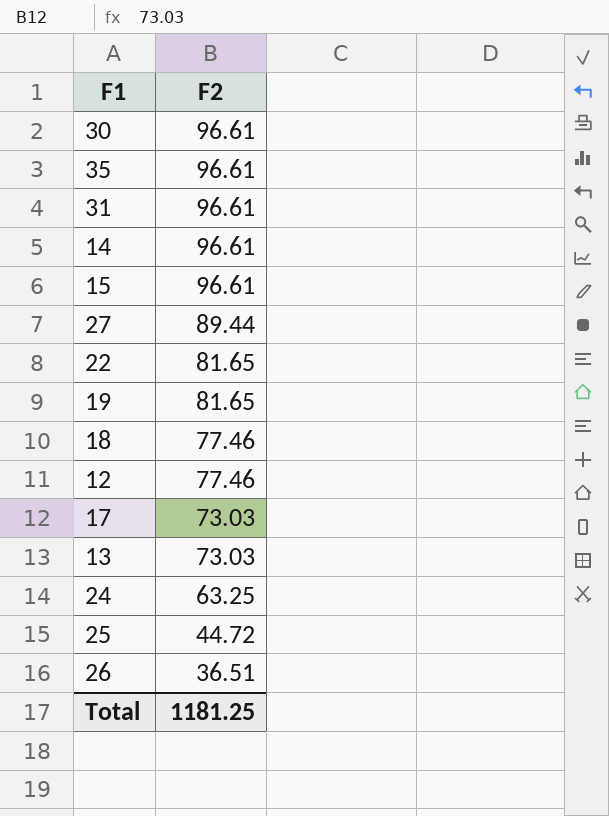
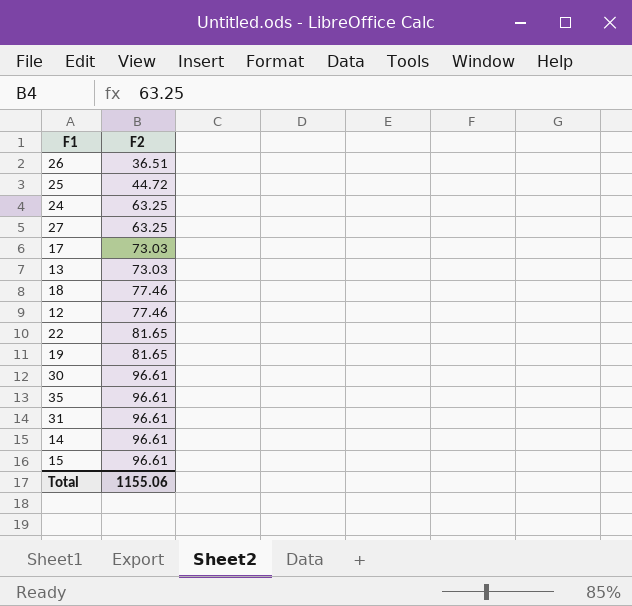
row order: F2 descending -> F2 ascending
27 | F2: 89.44 -> 63.25
Total | F2: 1181.25 -> 1155.06

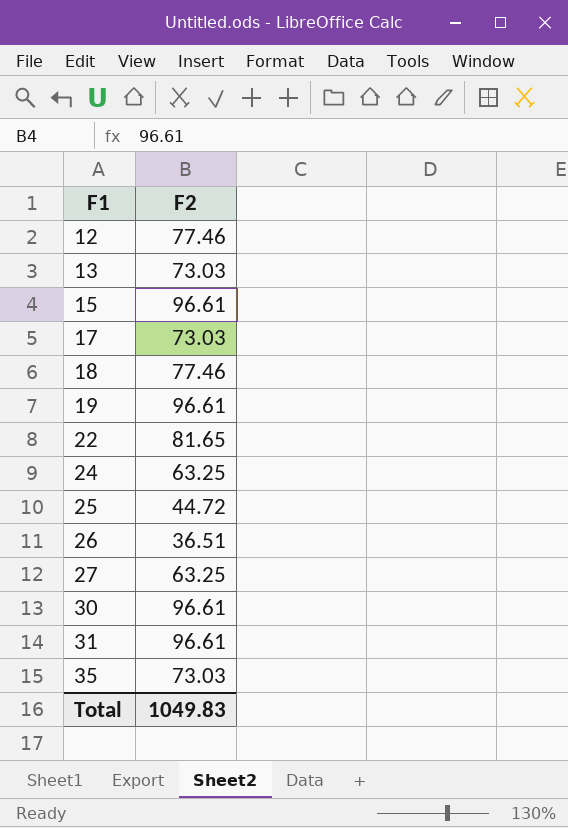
row order: F2 ascending -> F1 ascending
row 14: 96.61 -> none
19 | F2: 81.65 -> 96.61
35 | F2: 96.61 -> 73.03
Total | F2: 1155.06 -> 1049.83

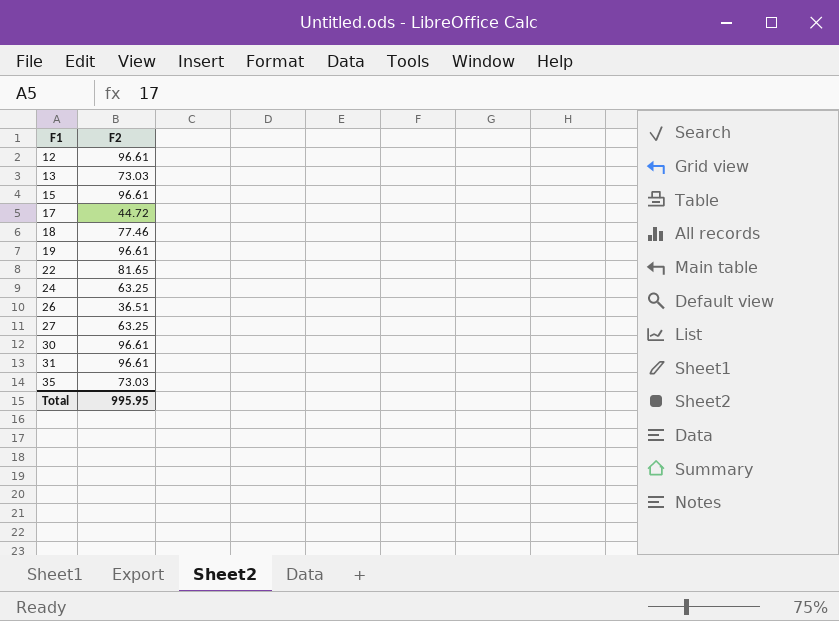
row 25: 44.72 -> none
12 | F2: 77.46 -> 96.61
17 | F2: 73.03 -> 44.72
Total | F2: 1049.83 -> 995.95

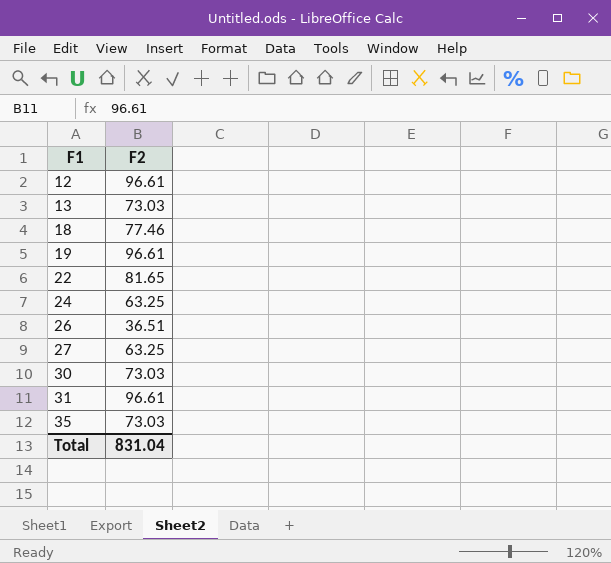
row 15: 96.61 -> none
row 17: 44.72 -> none
30 | F2: 96.61 -> 73.03
Total | F2: 995.95 -> 831.04

